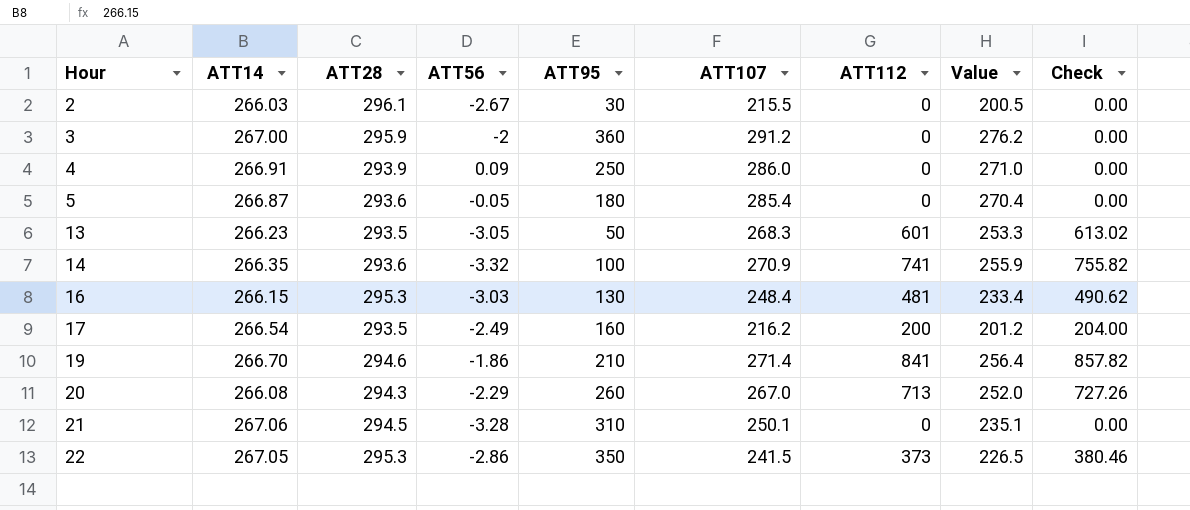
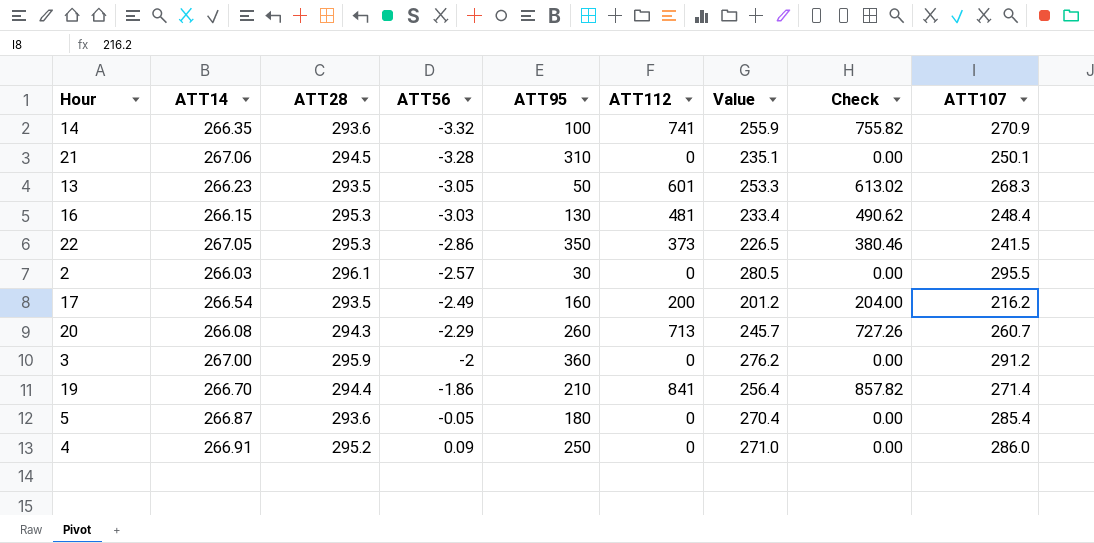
row order: Hour ascending -> ATT56 ascending
column ATT107 | position: 6 -> 9
2 | ATT56: -2.67 -> -2.57
2 | Value: 200.5 -> 280.5
2 | ATT107: 215.5 -> 295.5
20 | Value: 252.0 -> 245.7
20 | ATT107: 267.0 -> 260.7
19 | ATT28: 294.6 -> 294.4
4 | ATT28: 293.9 -> 295.2

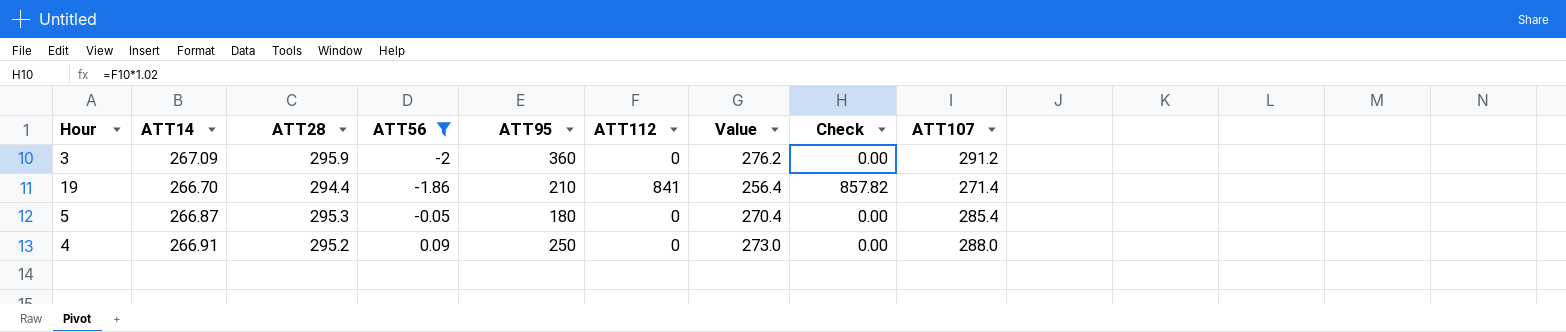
filter: none -> ATT56 >= -2
3 | ATT14: 267.00 -> 267.09
5 | ATT28: 293.6 -> 295.3
4 | Value: 271.0 -> 273.0
4 | ATT107: 286.0 -> 288.0

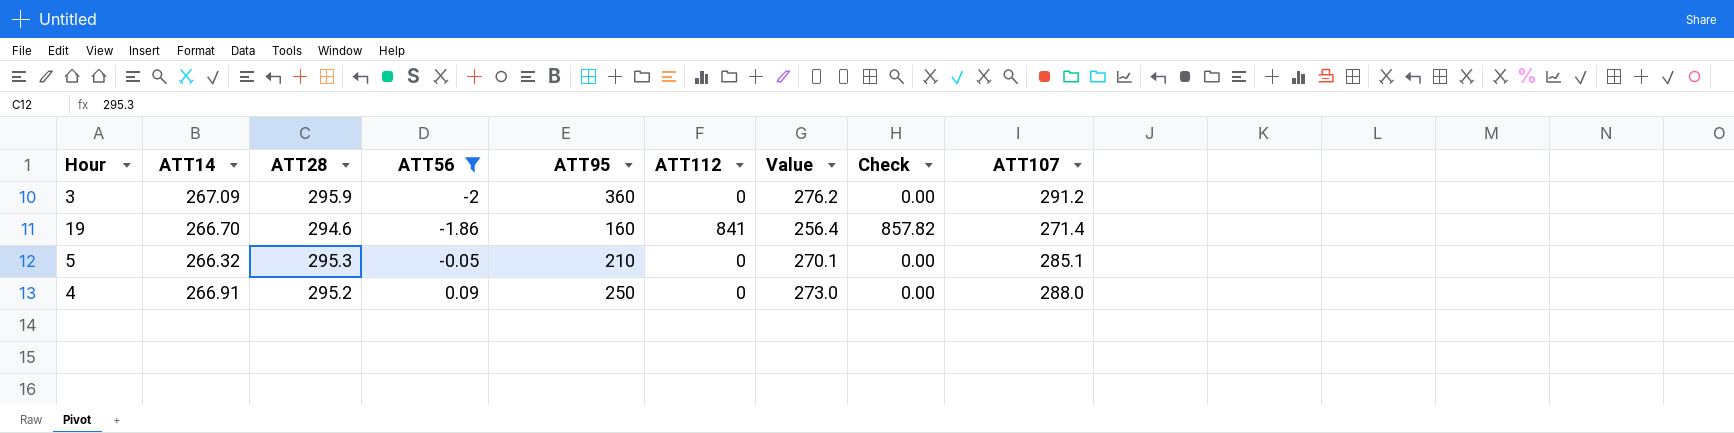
19 | ATT28: 294.4 -> 294.6
19 | ATT95: 210 -> 160
5 | ATT14: 266.87 -> 266.32
5 | ATT95: 180 -> 210
5 | Value: 270.4 -> 270.1
5 | ATT107: 285.4 -> 285.1

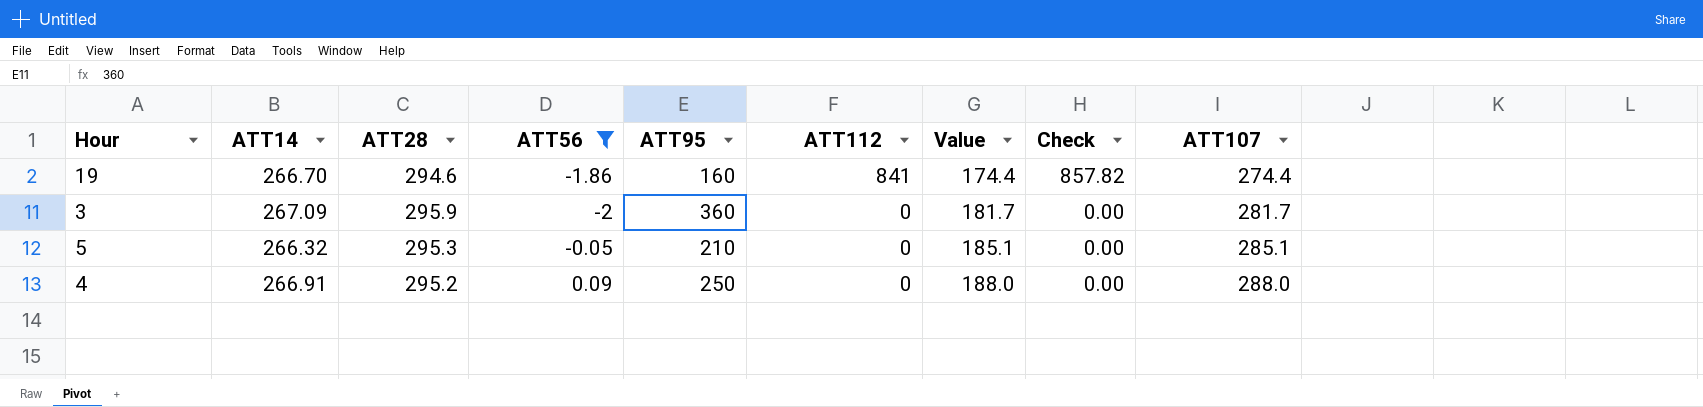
row order: ATT56 ascending -> ATT112 descending
column Value | formula: [ATT107] - 15 -> [ATT107] - 100
19 | ATT107: 271.4 -> 274.4
3 | ATT107: 291.2 -> 281.7

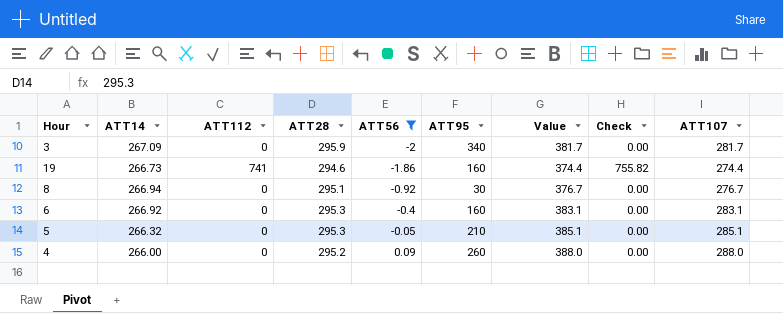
row order: ATT112 descending -> ATT56 ascending
column ATT112 | position: 6 -> 3
column Value | formula: [ATT107] - 100 -> [ATT107] + 100
3 | ATT95: 360 -> 340
19 | ATT14: 266.70 -> 266.73
19 | ATT112: 841 -> 741
19 | Check: 857.82 -> 755.82
row 8: none -> 266.94 | 0 | 295.1 | -0.92 | 30 | 376.7 | 0.00 | 276.7
row 6: none -> 266.92 | 0 | 295.3 | -0.4 | 160 | 383.1 | 0.00 | 283.1
4 | ATT14: 266.91 -> 266.00
4 | ATT95: 250 -> 260

